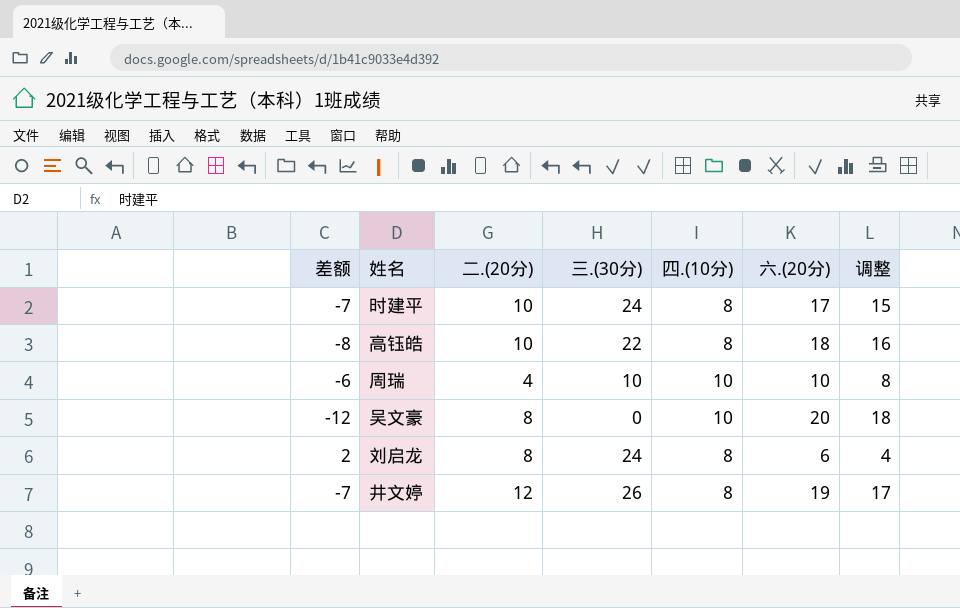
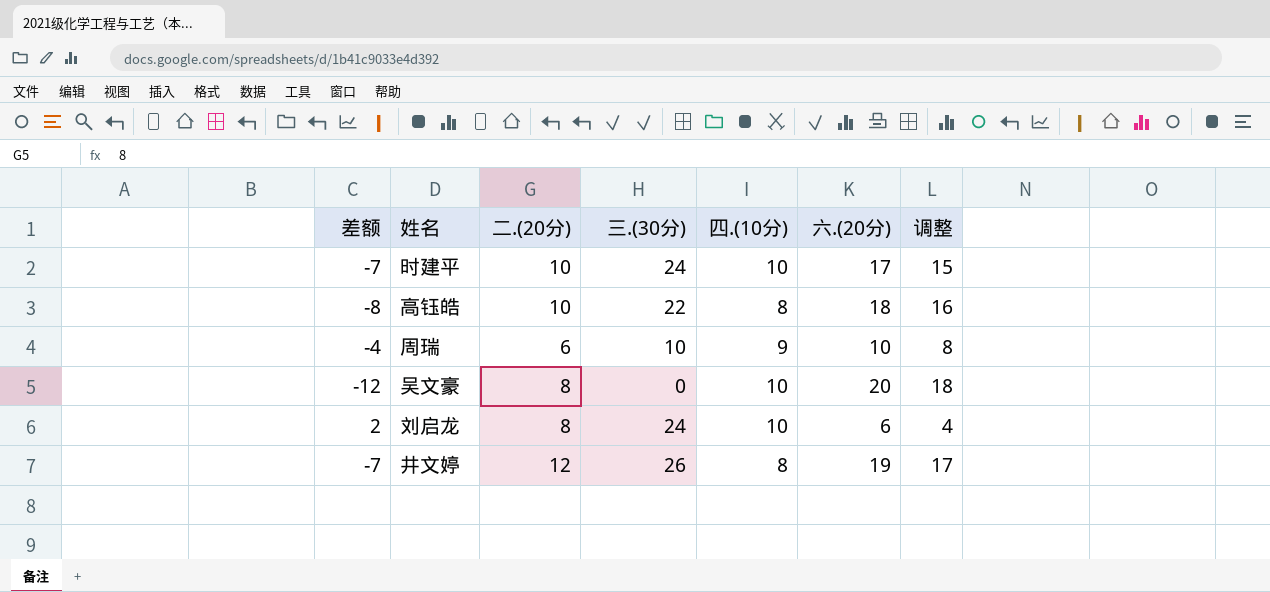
时建平 | 四.(10分): 8 -> 10
周瑞 | 差额: -6 -> -4
周瑞 | 二.(20分): 4 -> 6
周瑞 | 四.(10分): 10 -> 9
刘启龙 | 四.(10分): 8 -> 10

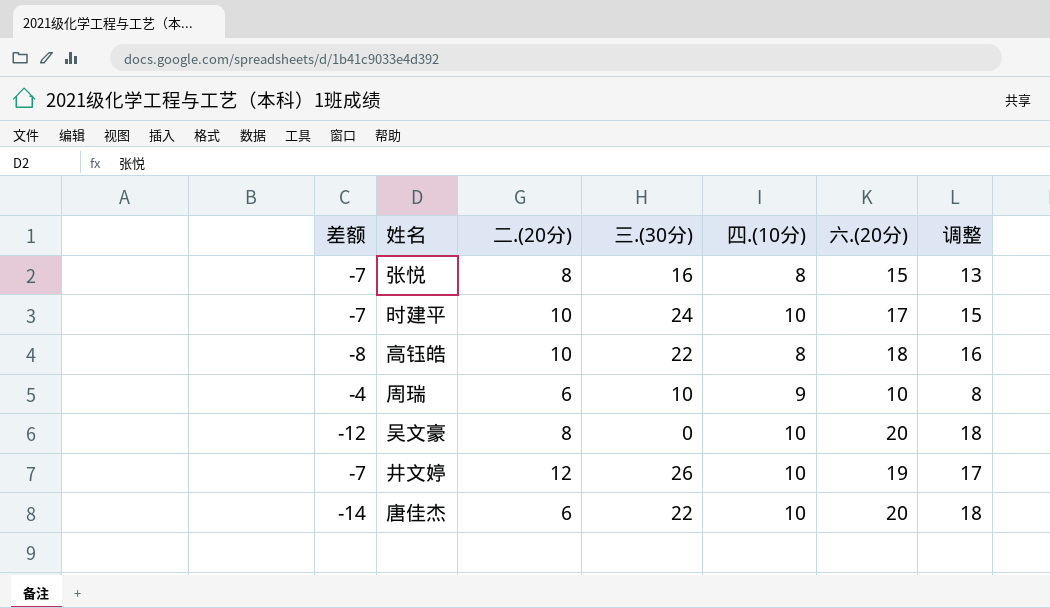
row 刘启龙: 2 | 8 | 24 | 10 | 6 | 4 -> none
row 张悦: none -> -7 | 8 | 16 | 8 | 15 | 13
井文婷 | 四.(10分): 8 -> 10
row 唐佳杰: none -> -14 | 6 | 22 | 10 | 20 | 18

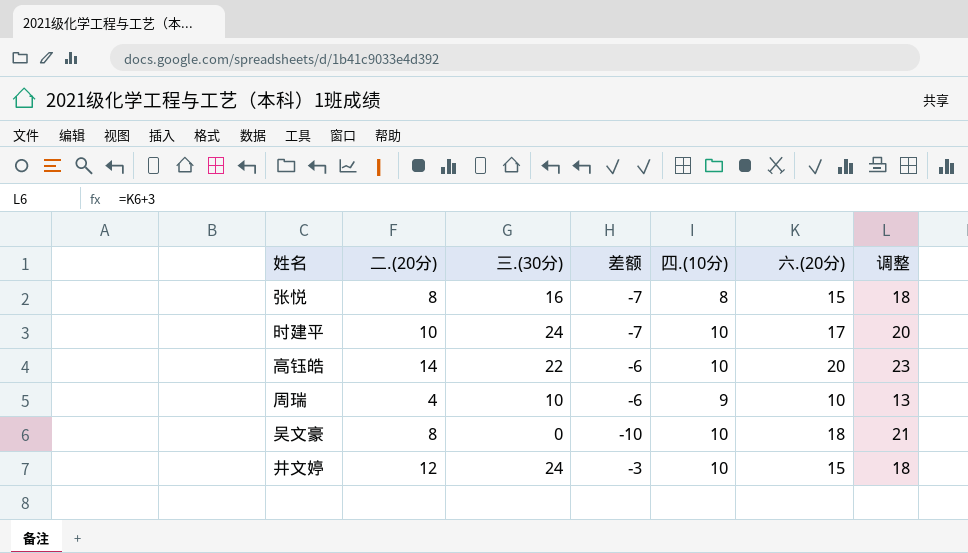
column 差额 | position: 1 -> 4
column 调整 | formula: [六.(20分)] - 2 -> [六.(20分)] + 3
row 唐佳杰: -14 | 6 | 22 | 10 | 20 | 18 -> none
高钰皓 | 二.(20分): 10 -> 14
高钰皓 | 差额: -8 -> -6
高钰皓 | 四.(10分): 8 -> 10
高钰皓 | 六.(20分): 18 -> 20
周瑞 | 二.(20分): 6 -> 4
周瑞 | 差额: -4 -> -6
吴文豪 | 差额: -12 -> -10
吴文豪 | 六.(20分): 20 -> 18
井文婷 | 三.(30分): 26 -> 24
井文婷 | 差额: -7 -> -3
井文婷 | 六.(20分): 19 -> 15

